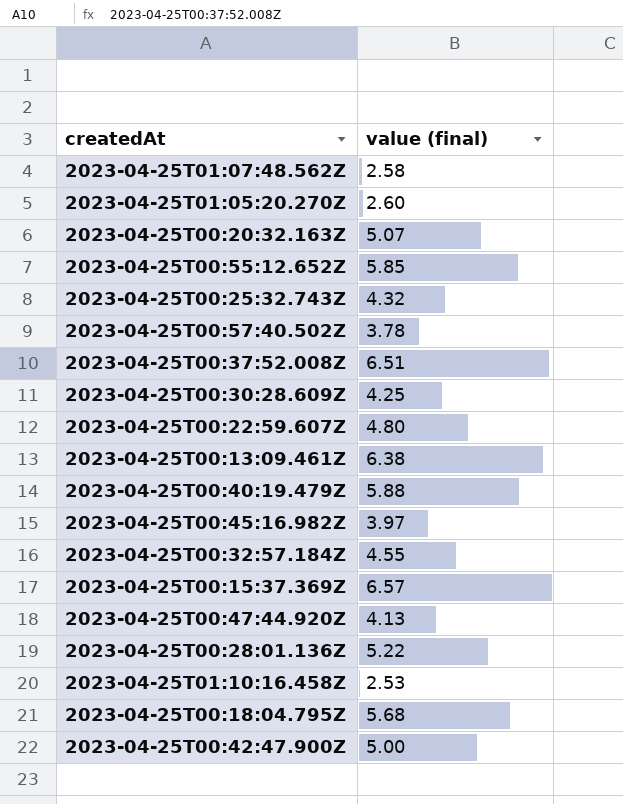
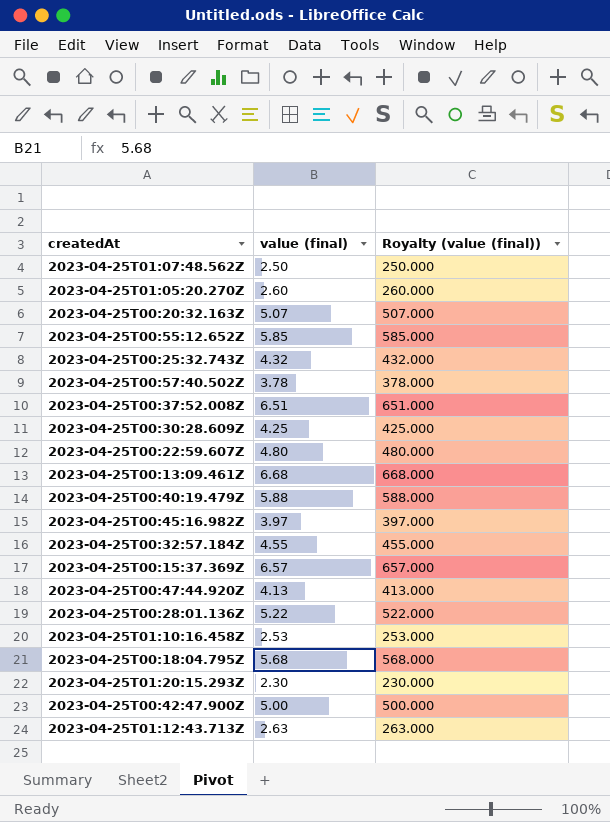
column Royalty (value (final)) | formula: none -> [value (final)] * 100
2023-04-25T01:07:48.562Z | value (final): 2.58 -> 2.50
2023-04-25T00:13:09.461Z | value (final): 6.38 -> 6.68
row 2023-04-25T01:20:15.293Z: none -> 2.30 | 230.000
row 2023-04-25T01:12:43.713Z: none -> 2.63 | 263.000

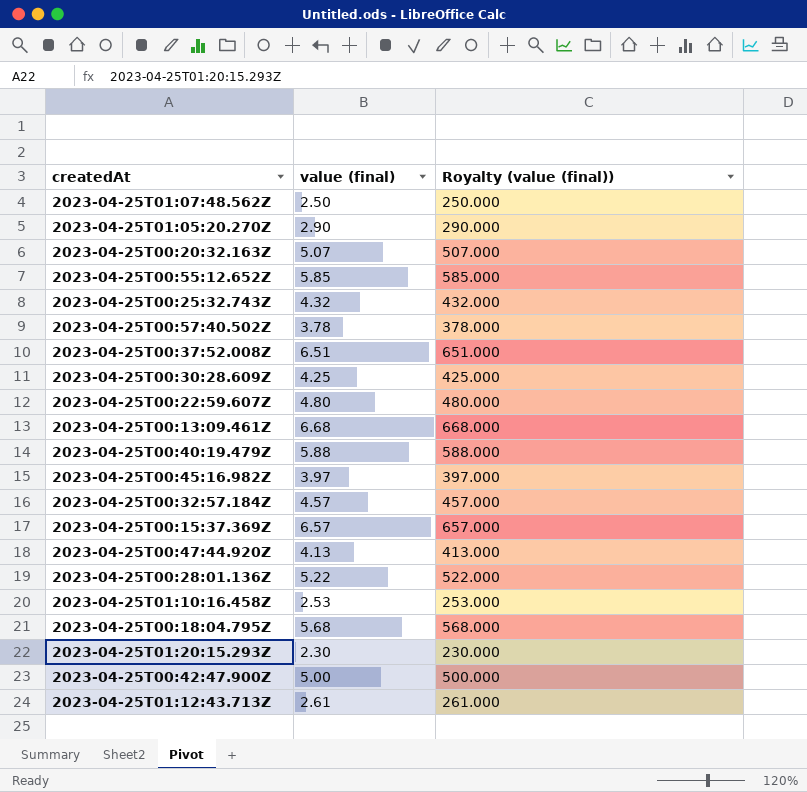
2023-04-25T01:05:20.270Z | value (final): 2.60 -> 2.90
2023-04-25T01:05:20.270Z | Royalty (value (final)): 260.000 -> 290.000
2023-04-25T00:32:57.184Z | value (final): 4.55 -> 4.57
2023-04-25T00:32:57.184Z | Royalty (value (final)): 455.000 -> 457.000
2023-04-25T01:12:43.713Z | value (final): 2.63 -> 2.61
2023-04-25T01:12:43.713Z | Royalty (value (final)): 263.000 -> 261.000

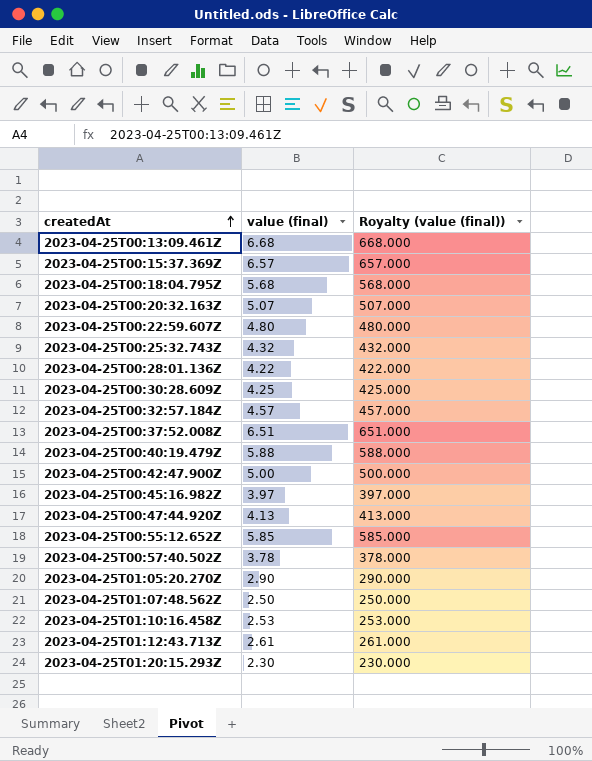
row order: none -> createdAt ascending
2023-04-25T00:28:01.136Z | value (final): 5.22 -> 4.22
2023-04-25T00:28:01.136Z | Royalty (value (final)): 522.000 -> 422.000

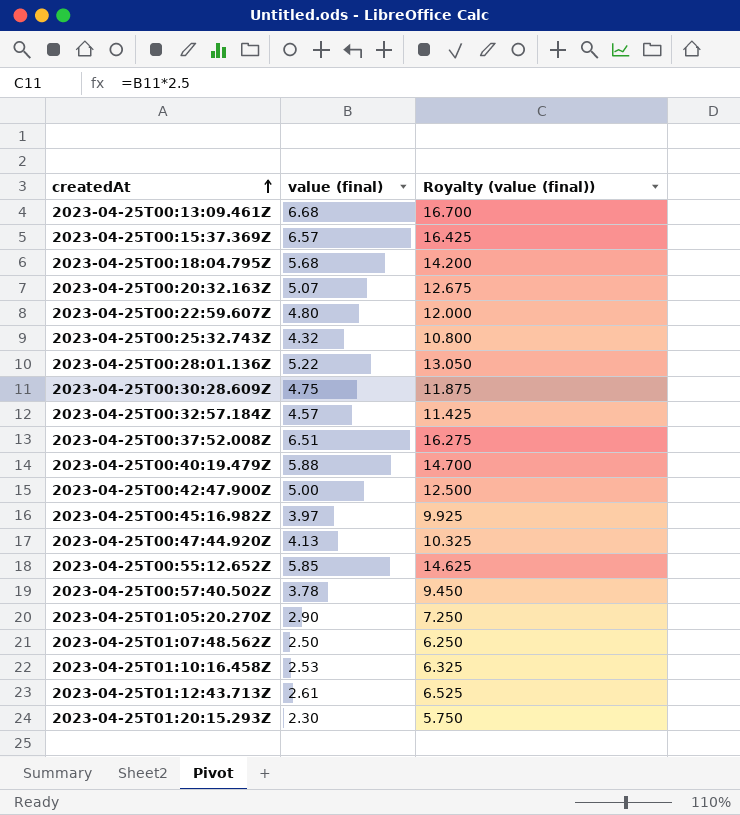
column Royalty (value (final)) | formula: [value (final)] * 100 -> [value (final)] * 2.5
2023-04-25T00:28:01.136Z | value (final): 4.22 -> 5.22
2023-04-25T00:30:28.609Z | value (final): 4.25 -> 4.75

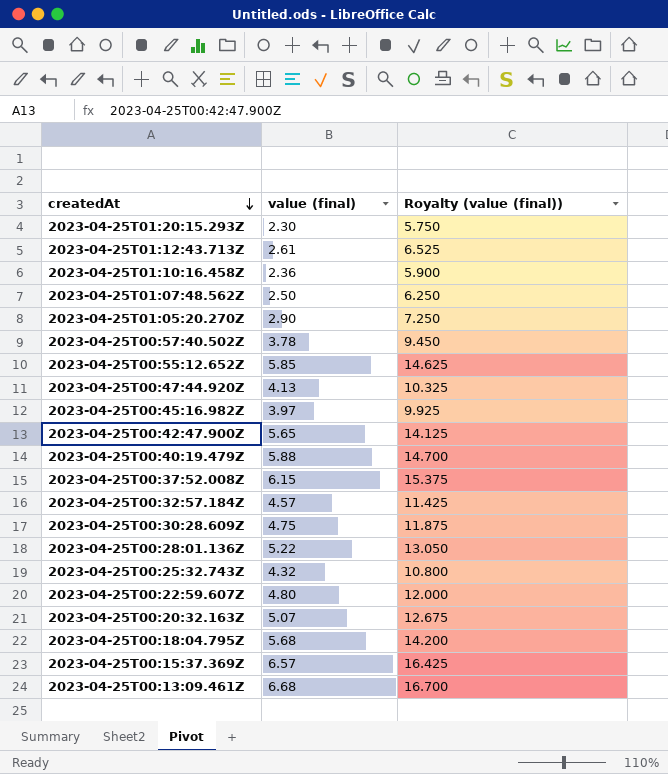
row order: createdAt ascending -> createdAt descending
2023-04-25T01:10:16.458Z | value (final): 2.53 -> 2.36
2023-04-25T01:10:16.458Z | Royalty (value (final)): 6.325 -> 5.900
2023-04-25T00:42:47.900Z | value (final): 5.00 -> 5.65
2023-04-25T00:42:47.900Z | Royalty (value (final)): 12.500 -> 14.125
2023-04-25T00:37:52.008Z | value (final): 6.51 -> 6.15
2023-04-25T00:37:52.008Z | Royalty (value (final)): 16.275 -> 15.375

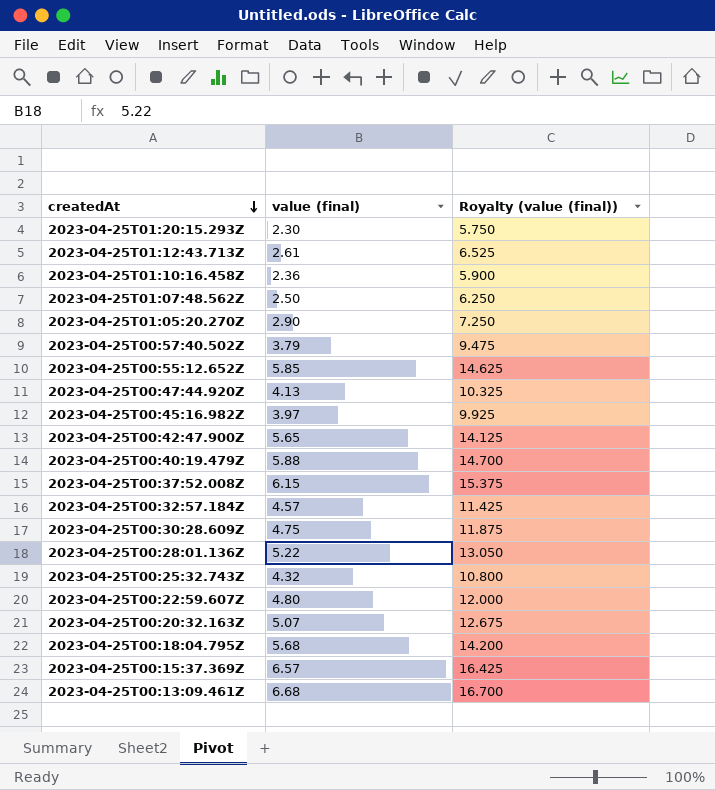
2023-04-25T00:57:40.502Z | value (final): 3.78 -> 3.79
2023-04-25T00:57:40.502Z | Royalty (value (final)): 9.450 -> 9.475

